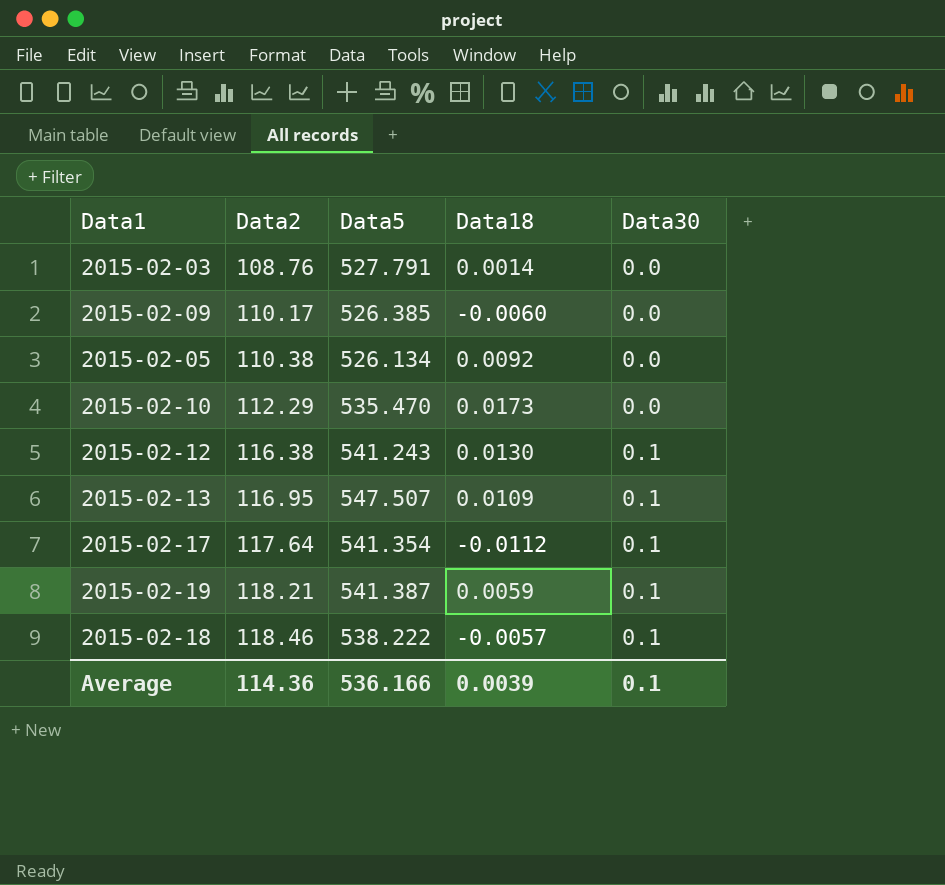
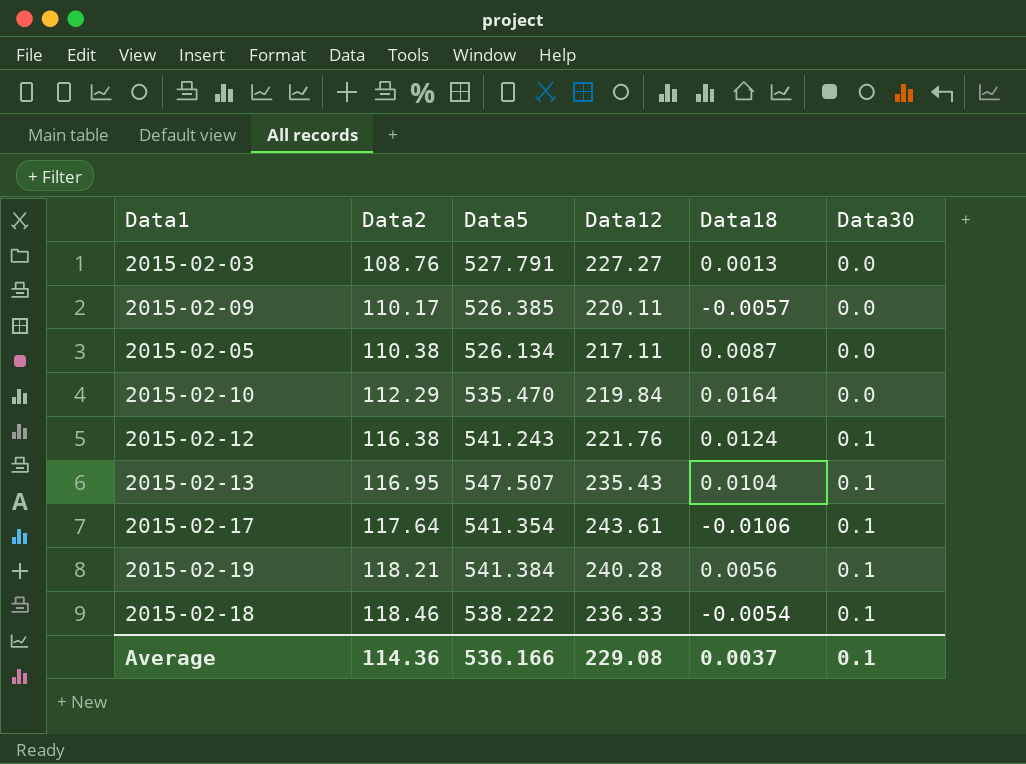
column Data12 | position: none -> 4
2015-02-03 | Data18: 0.0014 -> 0.0013
2015-02-09 | Data18: -0.0060 -> -0.0057
2015-02-05 | Data18: 0.0092 -> 0.0087
2015-02-10 | Data18: 0.0173 -> 0.0164
2015-02-12 | Data18: 0.0130 -> 0.0124
2015-02-13 | Data18: 0.0109 -> 0.0104
2015-02-17 | Data18: -0.0112 -> -0.0106
2015-02-19 | Data5: 541.387 -> 541.384
2015-02-19 | Data18: 0.0059 -> 0.0056
2015-02-18 | Data18: -0.0057 -> -0.0054
Average | Data18: 0.0039 -> 0.0037

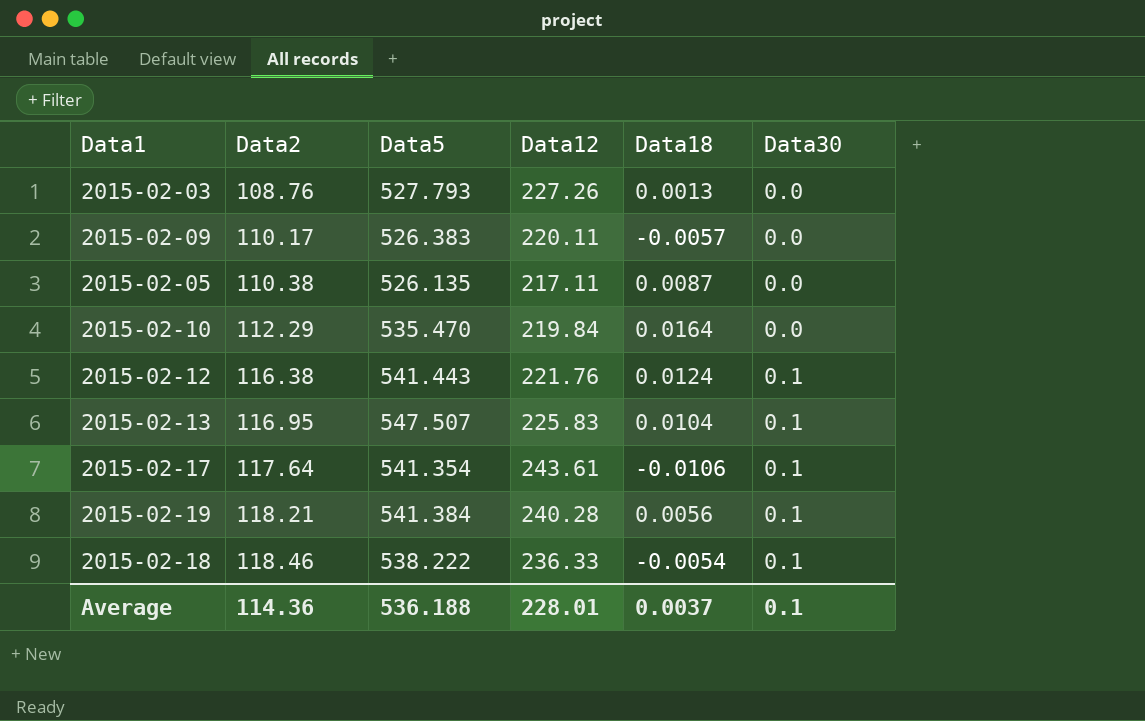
2015-02-03 | Data5: 527.791 -> 527.793
2015-02-03 | Data12: 227.27 -> 227.26
2015-02-09 | Data5: 526.385 -> 526.383
2015-02-05 | Data5: 526.134 -> 526.135
2015-02-12 | Data5: 541.243 -> 541.443
2015-02-13 | Data12: 235.43 -> 225.83
Average | Data5: 536.166 -> 536.188
Average | Data12: 229.08 -> 228.01

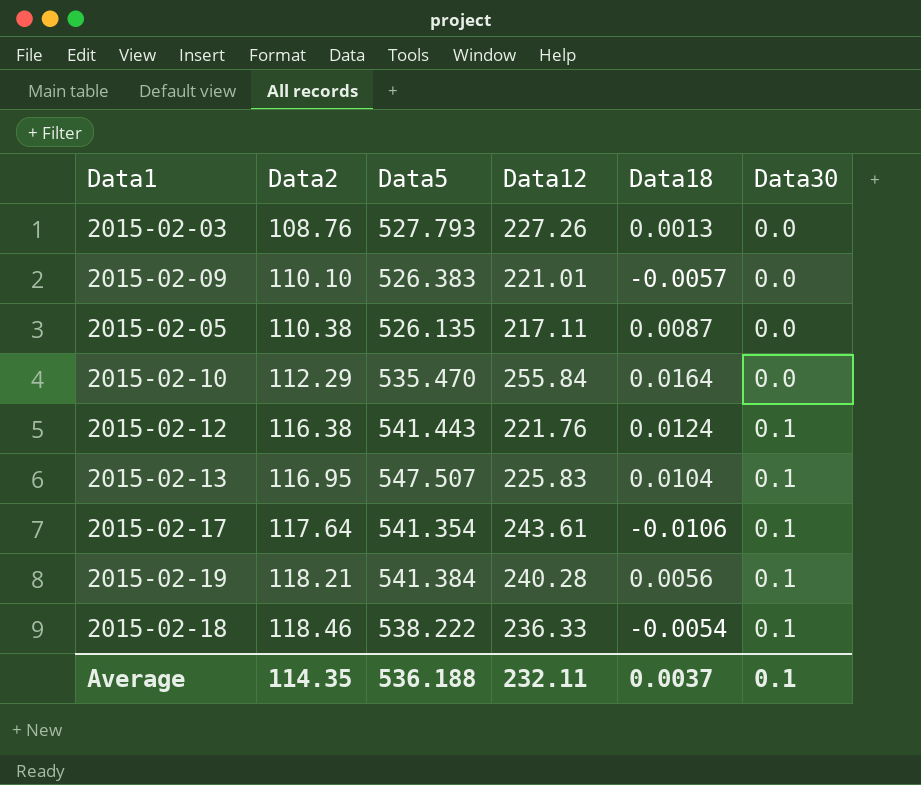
2015-02-09 | Data2: 110.17 -> 110.10
2015-02-09 | Data12: 220.11 -> 221.01
2015-02-10 | Data12: 219.84 -> 255.84
Average | Data2: 114.36 -> 114.35
Average | Data12: 228.01 -> 232.11

